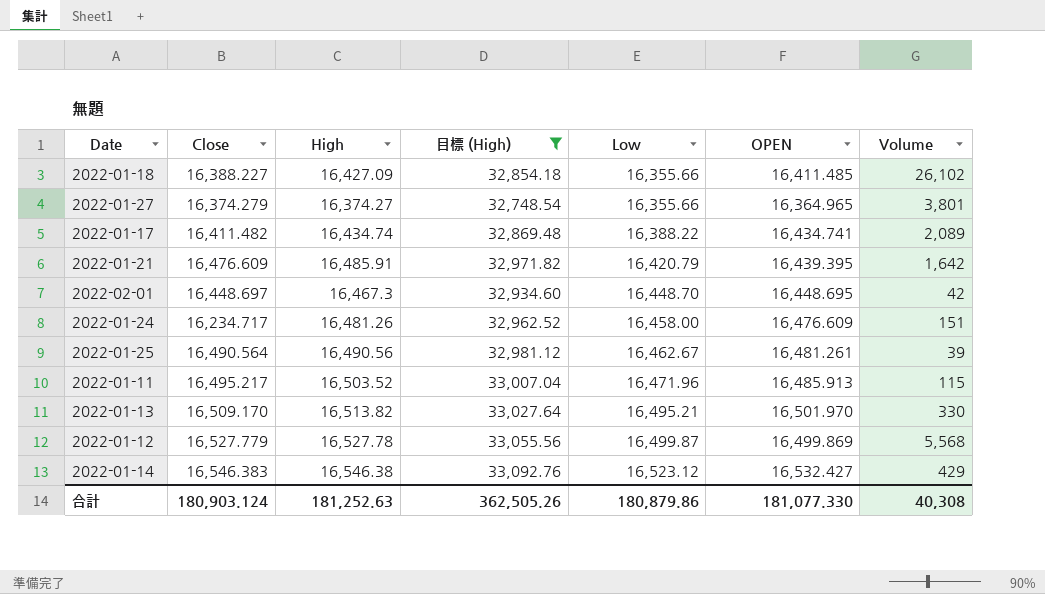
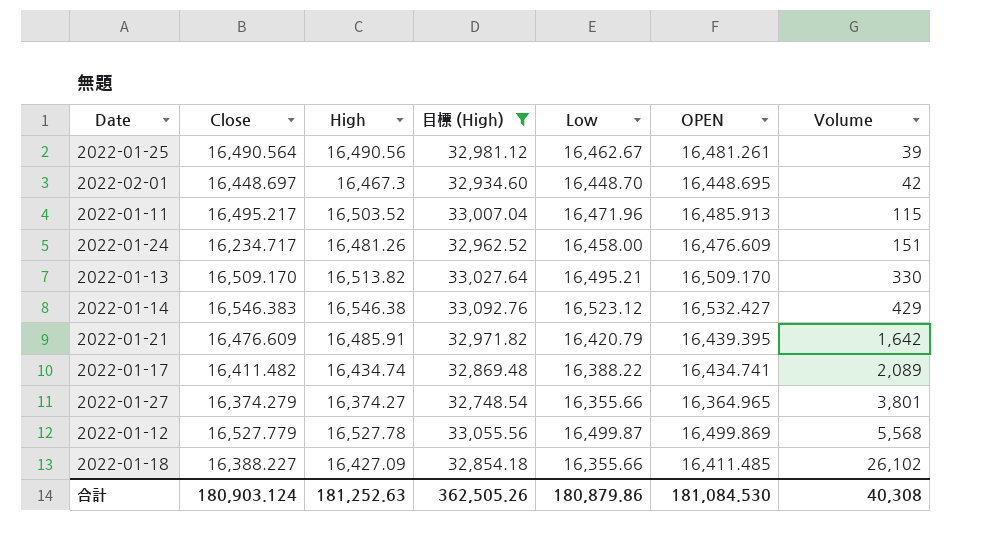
row order: Low ascending -> Volume ascending
2022-01-13 | OPEN: 16,501.970 -> 16,509.170
合計 | OPEN: 181,077.330 -> 181,084.530

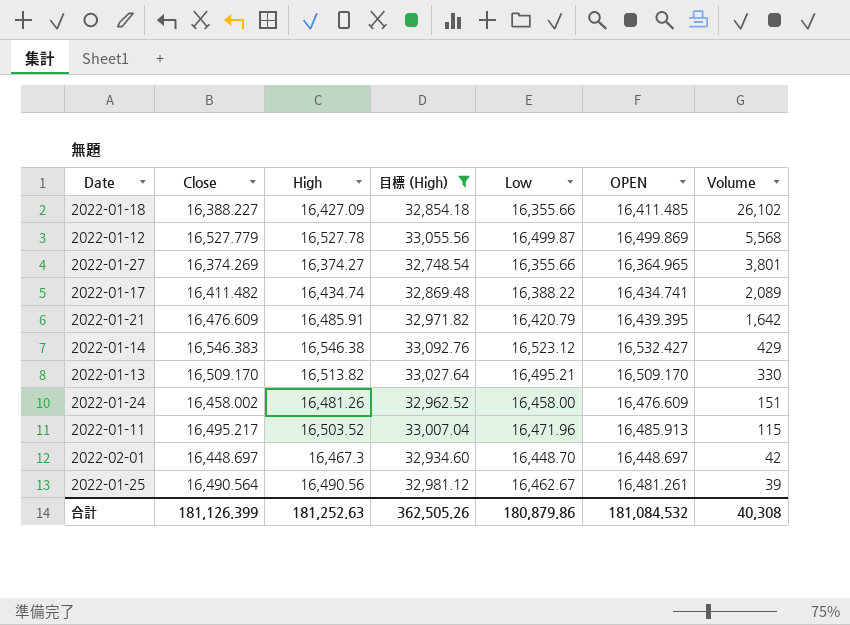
row order: Volume ascending -> Volume descending
2022-01-27 | Close: 16,374.279 -> 16,374.269
2022-01-24 | Close: 16,234.717 -> 16,458.002
2022-02-01 | OPEN: 16,448.695 -> 16,448.697
合計 | Close: 180,903.124 -> 181,126.399
合計 | OPEN: 181,084.530 -> 181,084.532

